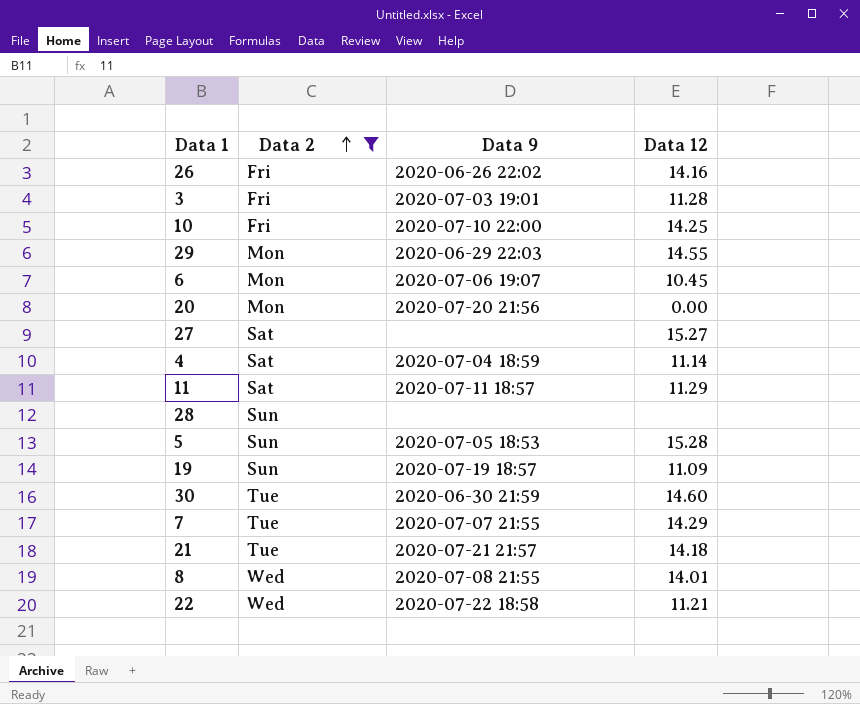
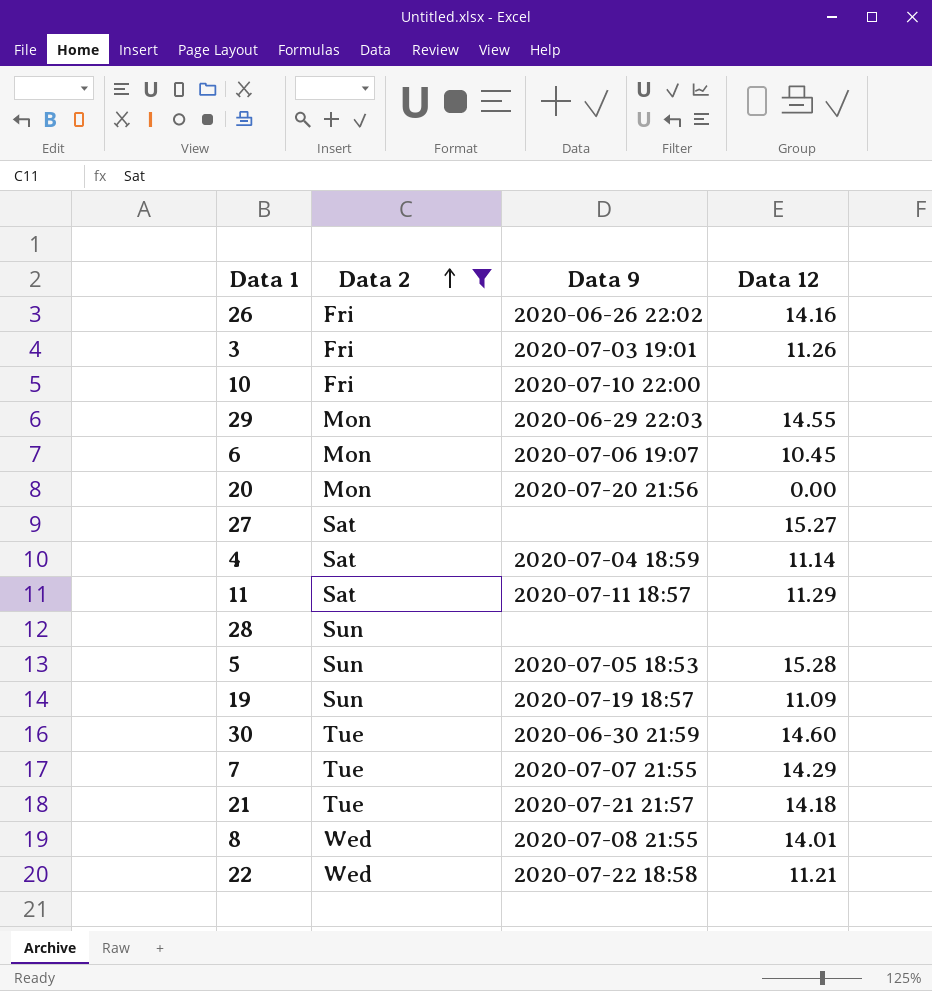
3 | Data 12: 11.28 -> 11.26
10 | Data 12: 14.25 -> none

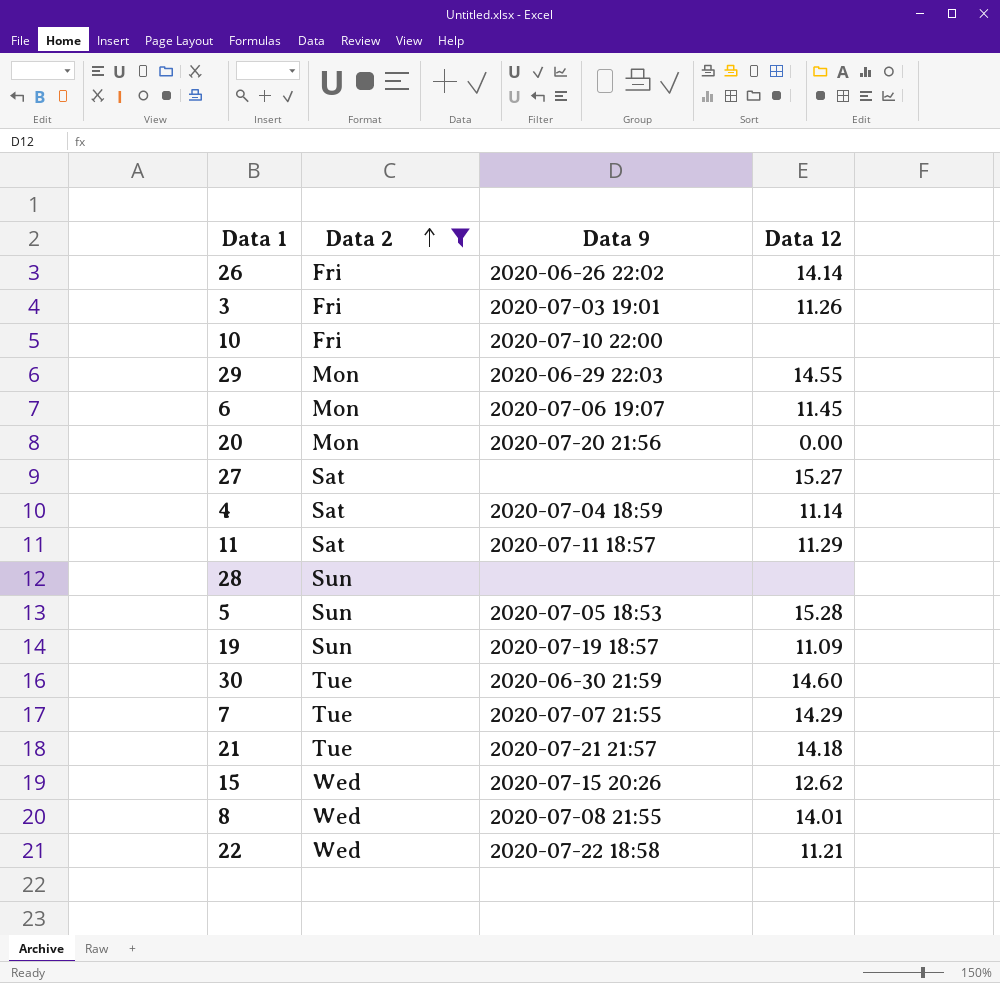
26 | Data 12: 14.16 -> 14.14
6 | Data 12: 10.45 -> 11.45
row 15: none -> Wed | 2020-07-15 20:26 | 12.62

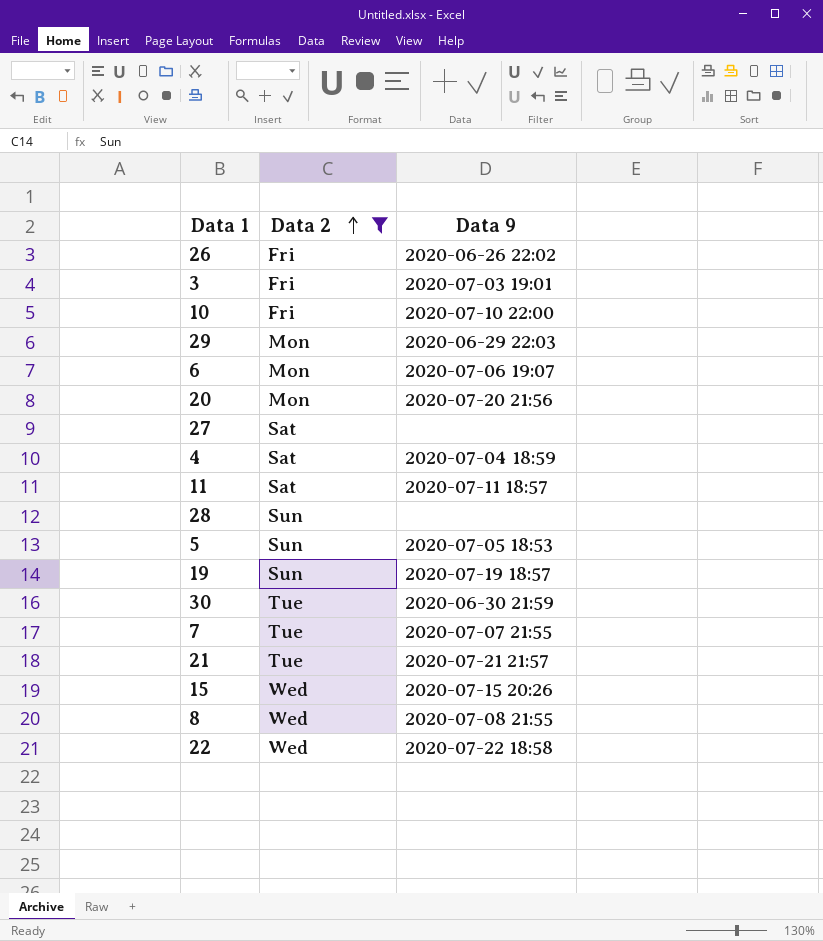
column Data 12 | position: 4 -> none

